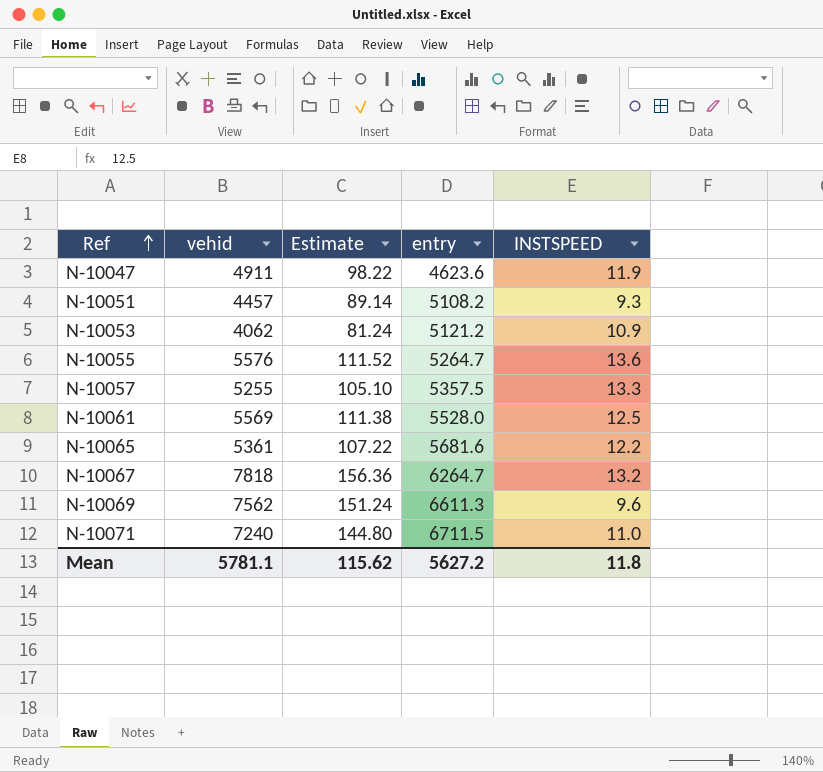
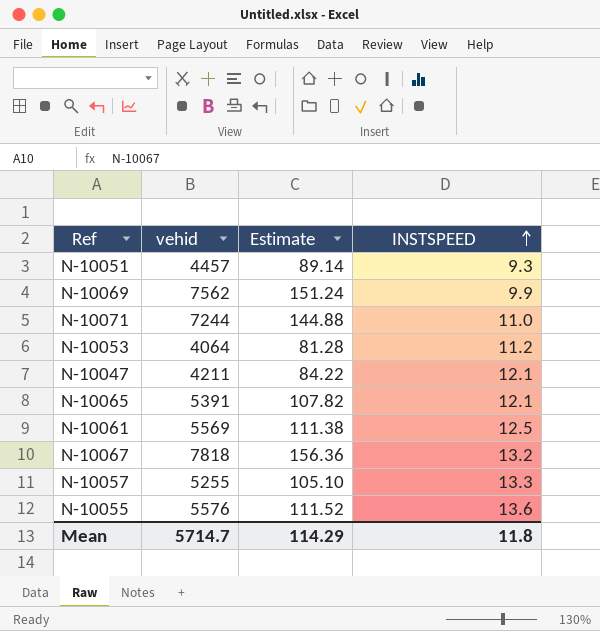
row order: Ref ascending -> INSTSPEED ascending
column entry | position: 4 -> none
N-10069 | INSTSPEED: 9.6 -> 9.9
N-10071 | vehid: 7240 -> 7244
N-10071 | Estimate: 144.80 -> 144.88
N-10053 | vehid: 4062 -> 4064
N-10053 | Estimate: 81.24 -> 81.28
N-10053 | INSTSPEED: 10.9 -> 11.2
N-10047 | vehid: 4911 -> 4211
N-10047 | Estimate: 98.22 -> 84.22
N-10047 | INSTSPEED: 11.9 -> 12.1
N-10065 | vehid: 5361 -> 5391
N-10065 | Estimate: 107.22 -> 107.82
N-10065 | INSTSPEED: 12.2 -> 12.1
Mean | vehid: 5781.1 -> 5714.7
Mean | Estimate: 115.62 -> 114.29

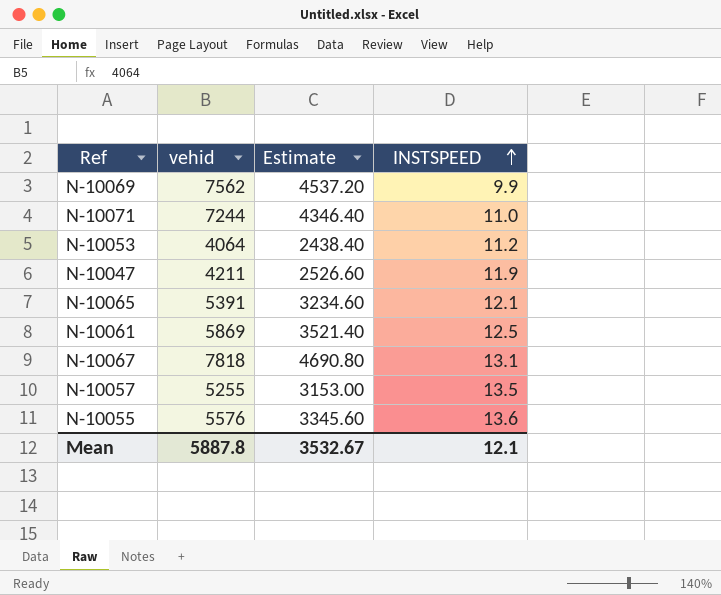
column Estimate | formula: [vehid] * 0.02 -> [vehid] * 0.6
row N-10051: 4457 | 89.14 | 9.3 -> none
N-10047 | INSTSPEED: 12.1 -> 11.9
N-10061 | vehid: 5569 -> 5869
N-10067 | INSTSPEED: 13.2 -> 13.1
N-10057 | INSTSPEED: 13.3 -> 13.5
Mean | vehid: 5714.7 -> 5887.8
Mean | Estimate: 114.29 -> 3532.67
Mean | INSTSPEED: 11.8 -> 12.1

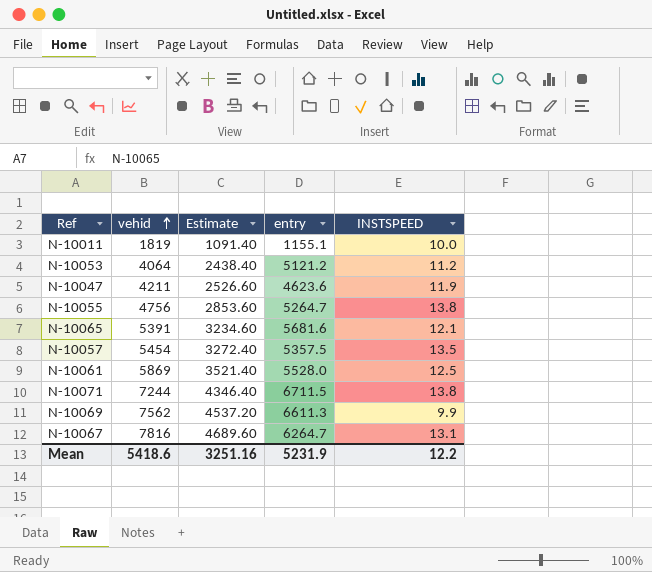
row order: INSTSPEED ascending -> vehid ascending
column entry | position: none -> 4
row N-10011: none -> 1819 | 1091.40 | 1155.1 | 10.0
N-10055 | vehid: 5576 -> 4756
N-10055 | Estimate: 3345.60 -> 2853.60
N-10055 | INSTSPEED: 13.6 -> 13.8
N-10057 | vehid: 5255 -> 5454
N-10057 | Estimate: 3153.00 -> 3272.40
N-10071 | INSTSPEED: 11.0 -> 13.8
N-10067 | vehid: 7818 -> 7816
N-10067 | Estimate: 4690.80 -> 4689.60
Mean | vehid: 5887.8 -> 5418.6
Mean | Estimate: 3532.67 -> 3251.16
Mean | INSTSPEED: 12.1 -> 12.2

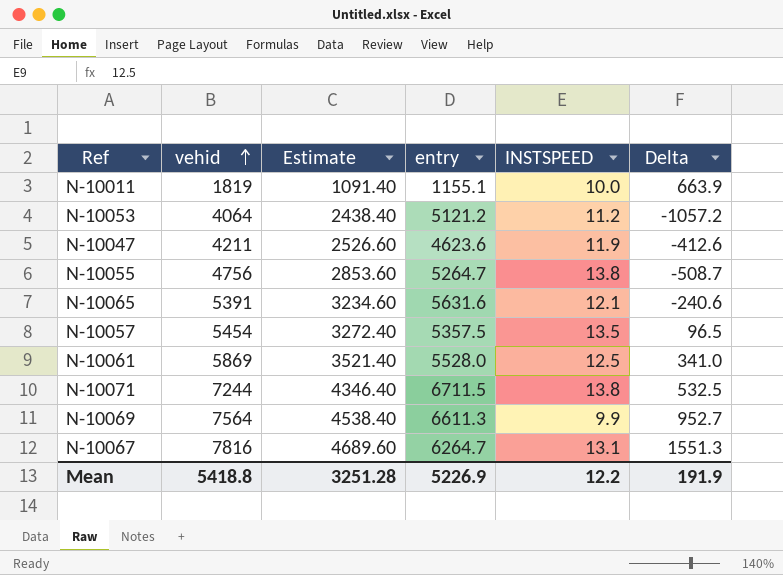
column Delta | formula: none -> [vehid] - [entry]
N-10065 | entry: 5681.6 -> 5631.6
N-10069 | vehid: 7562 -> 7564
N-10069 | Estimate: 4537.20 -> 4538.40
Mean | vehid: 5418.6 -> 5418.8
Mean | Estimate: 3251.16 -> 3251.28
Mean | entry: 5231.9 -> 5226.9

